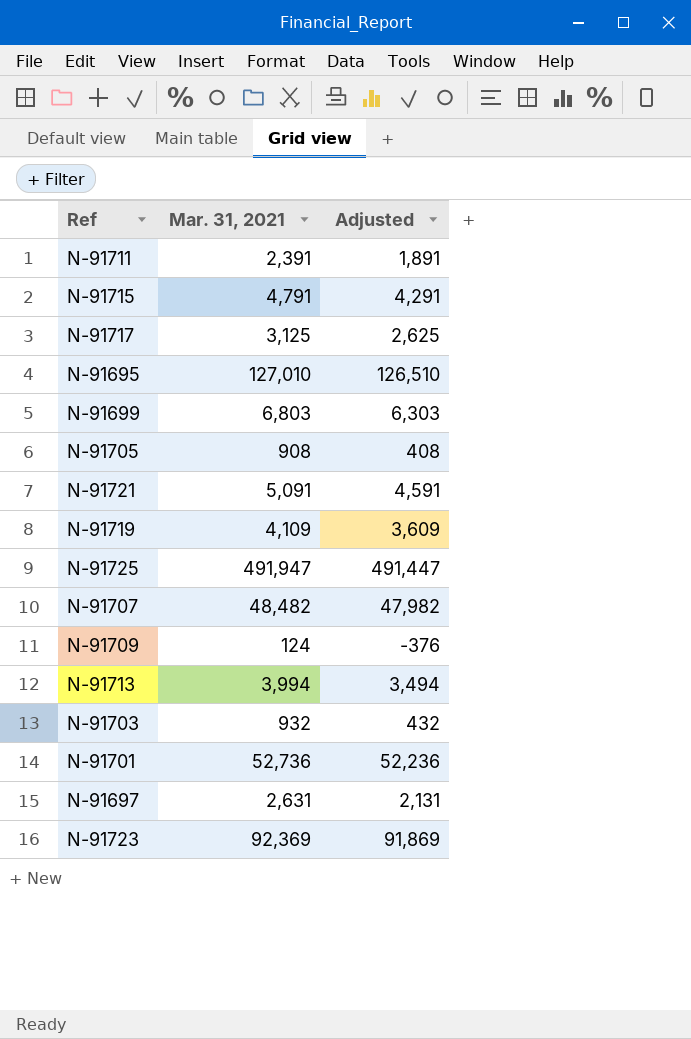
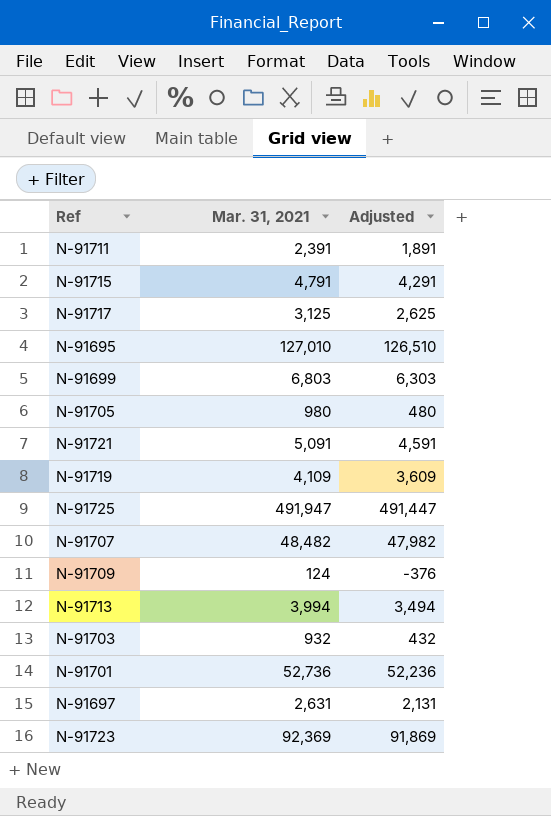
N-91705 | Mar. 31, 2021: 908 -> 980
N-91705 | Adjusted: 408 -> 480

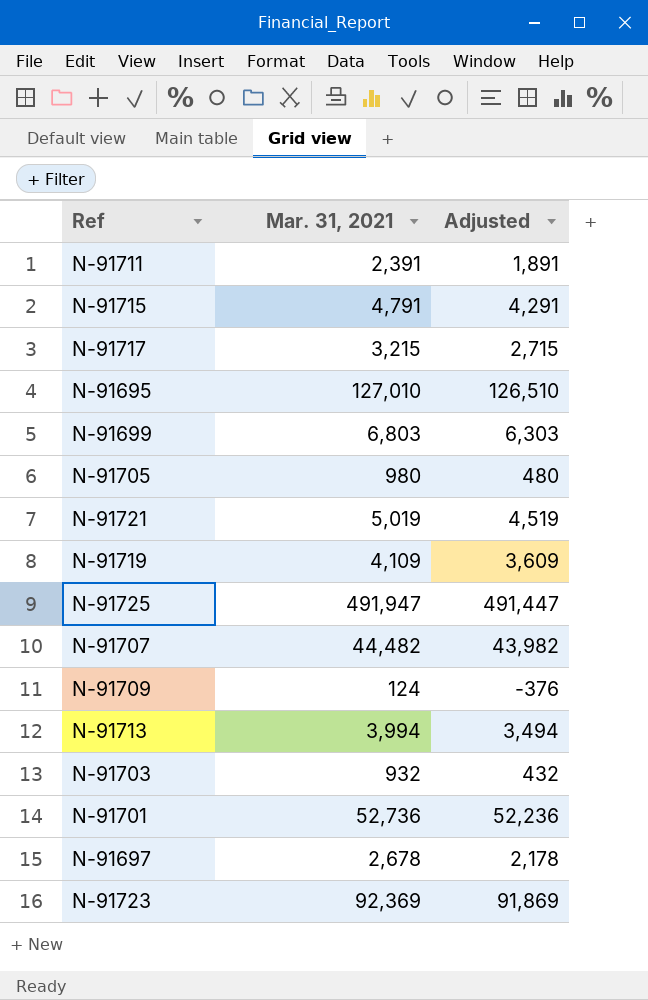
N-91717 | Mar. 31, 2021: 3,125 -> 3,215
N-91717 | Adjusted: 2,625 -> 2,715
N-91721 | Mar. 31, 2021: 5,091 -> 5,019
N-91721 | Adjusted: 4,591 -> 4,519
N-91707 | Mar. 31, 2021: 48,482 -> 44,482
N-91707 | Adjusted: 47,982 -> 43,982
N-91697 | Mar. 31, 2021: 2,631 -> 2,678
N-91697 | Adjusted: 2,131 -> 2,178

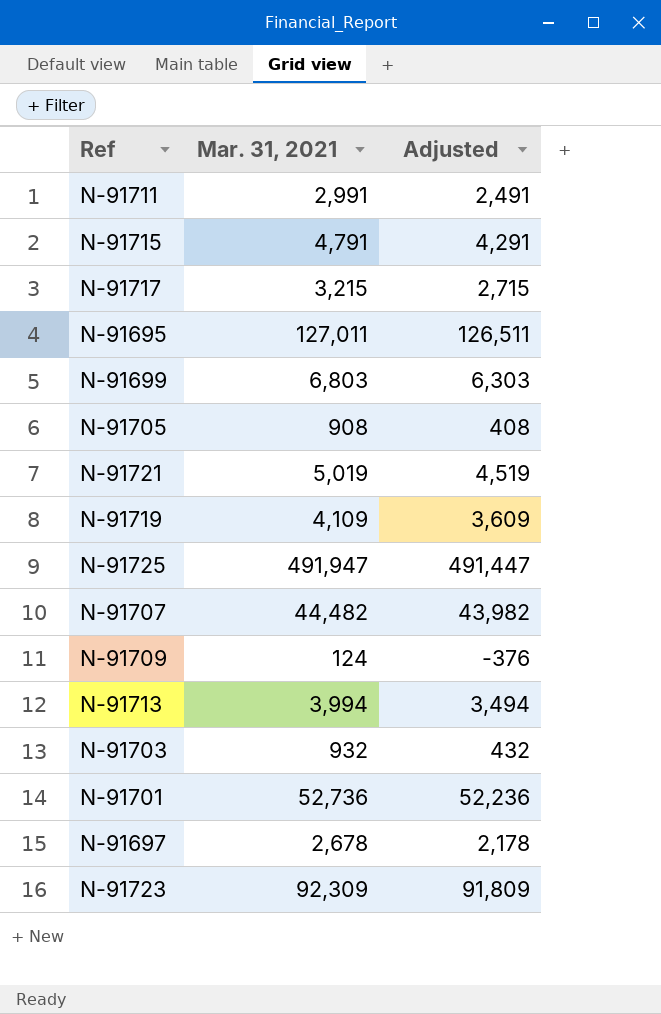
N-91711 | Mar. 31, 2021: 2,391 -> 2,991
N-91711 | Adjusted: 1,891 -> 2,491
N-91695 | Mar. 31, 2021: 127,010 -> 127,011
N-91695 | Adjusted: 126,510 -> 126,511
N-91705 | Mar. 31, 2021: 980 -> 908
N-91705 | Adjusted: 480 -> 408
N-91723 | Mar. 31, 2021: 92,369 -> 92,309
N-91723 | Adjusted: 91,869 -> 91,809

